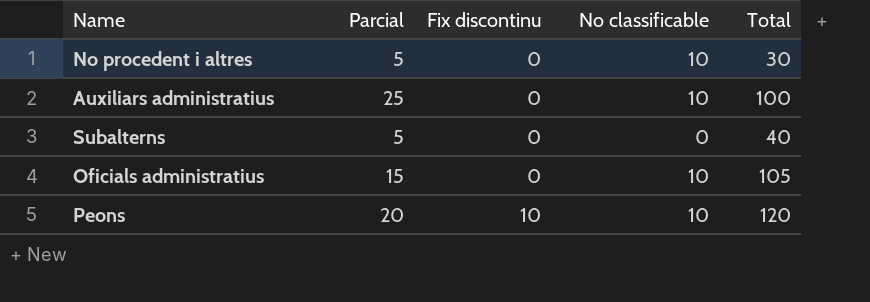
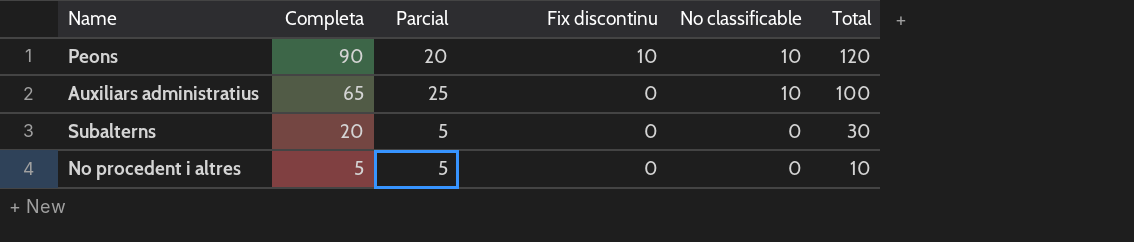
row order: Fix discontinu ascending -> Completa descending
column Completa | position: none -> 2
row Oficials administratius: 15 | 0 | 10 | 105 -> none
Subalterns | Total: 40 -> 30
No procedent i altres | No classificable: 10 -> 0
No procedent i altres | Total: 30 -> 10

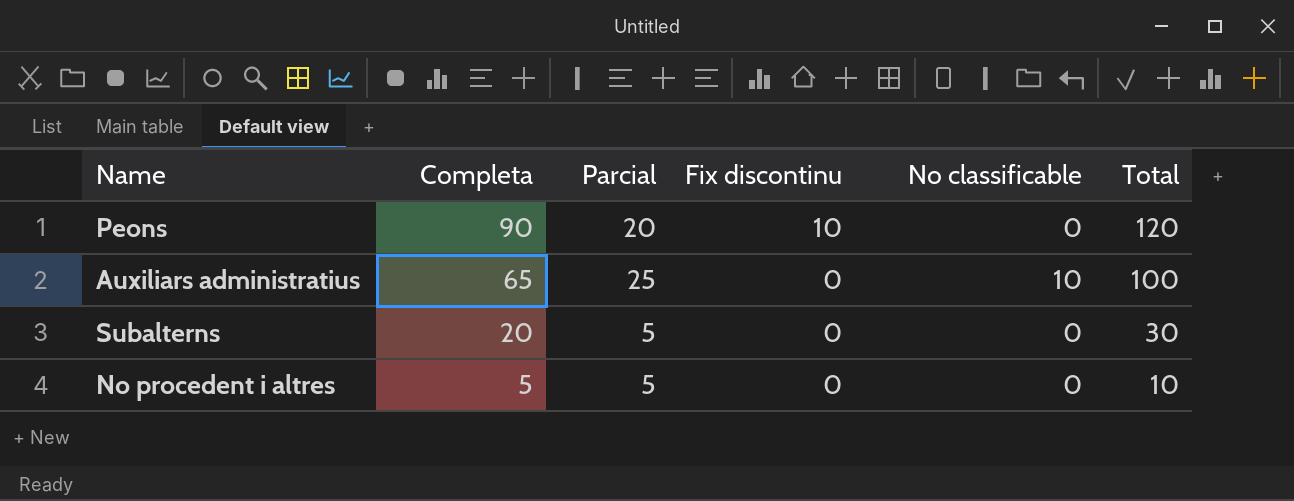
Peons | No classificable: 10 -> 0

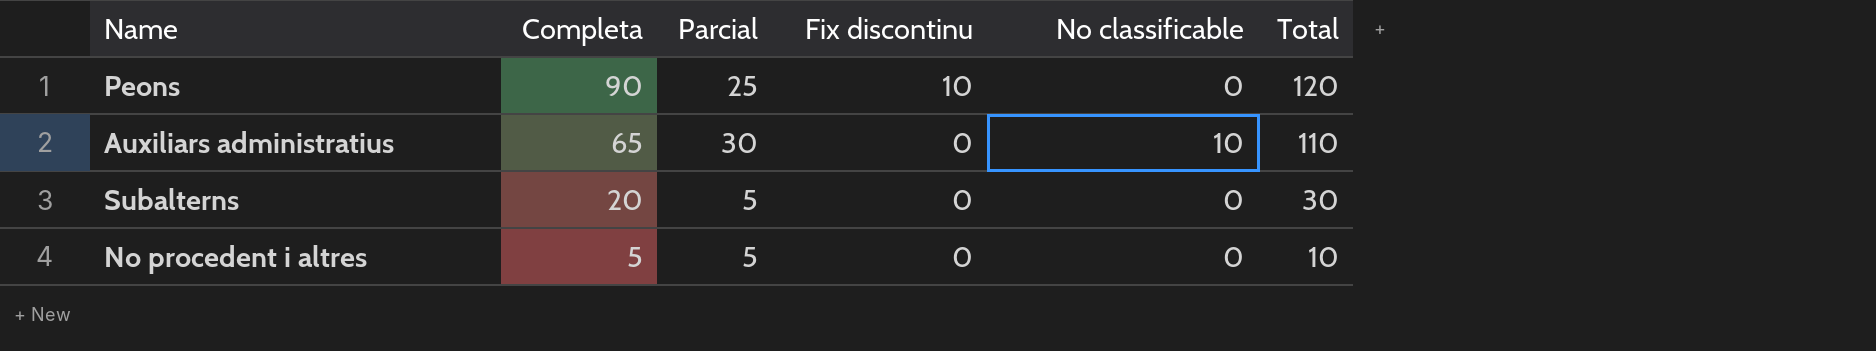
Peons | Parcial: 20 -> 25
Auxiliars administratius | Parcial: 25 -> 30
Auxiliars administratius | Total: 100 -> 110

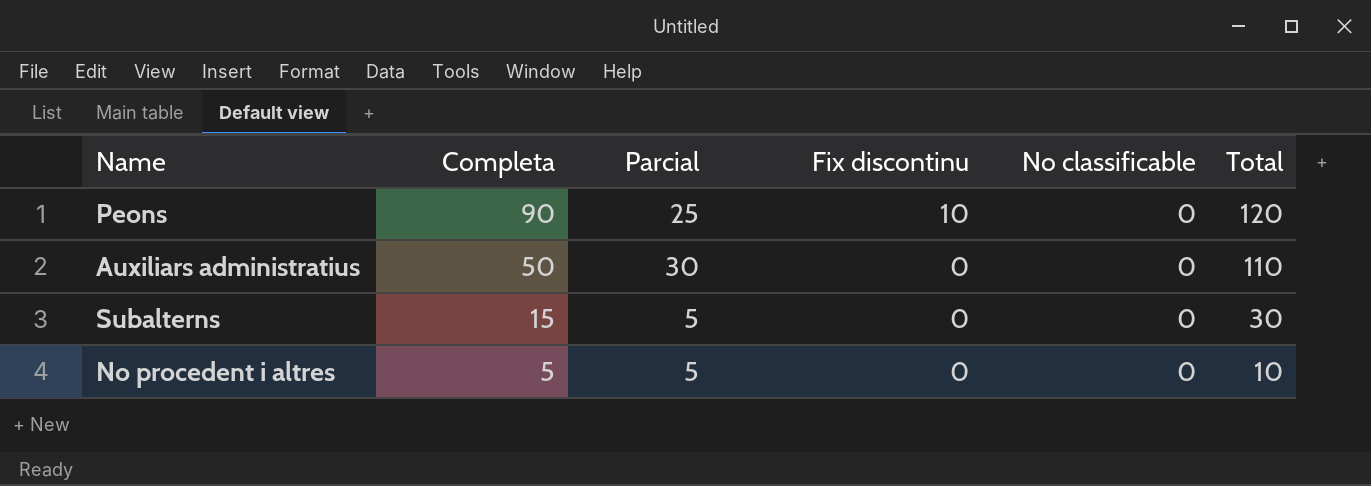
Auxiliars administratius | Completa: 65 -> 50
Auxiliars administratius | No classificable: 10 -> 0
Subalterns | Completa: 20 -> 15

